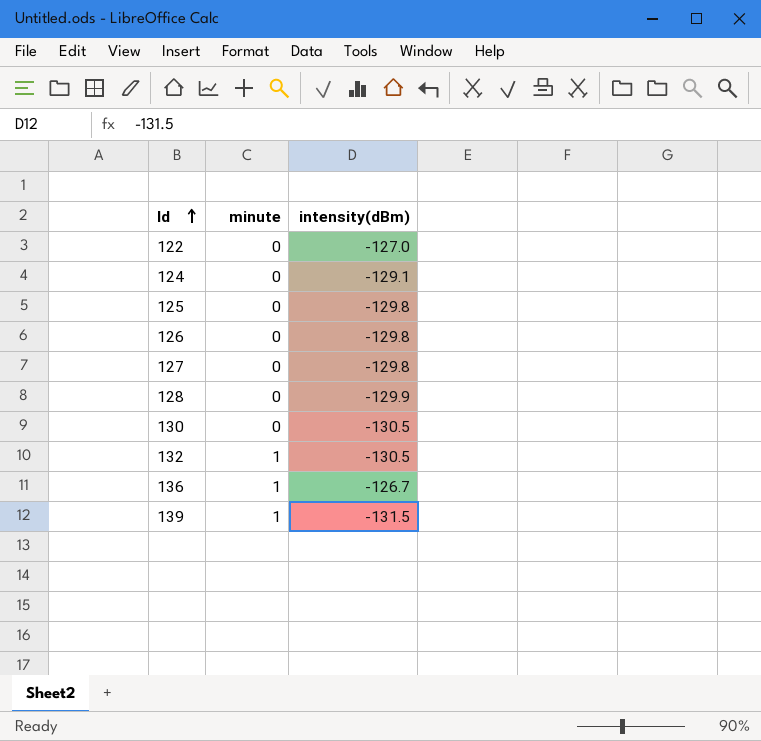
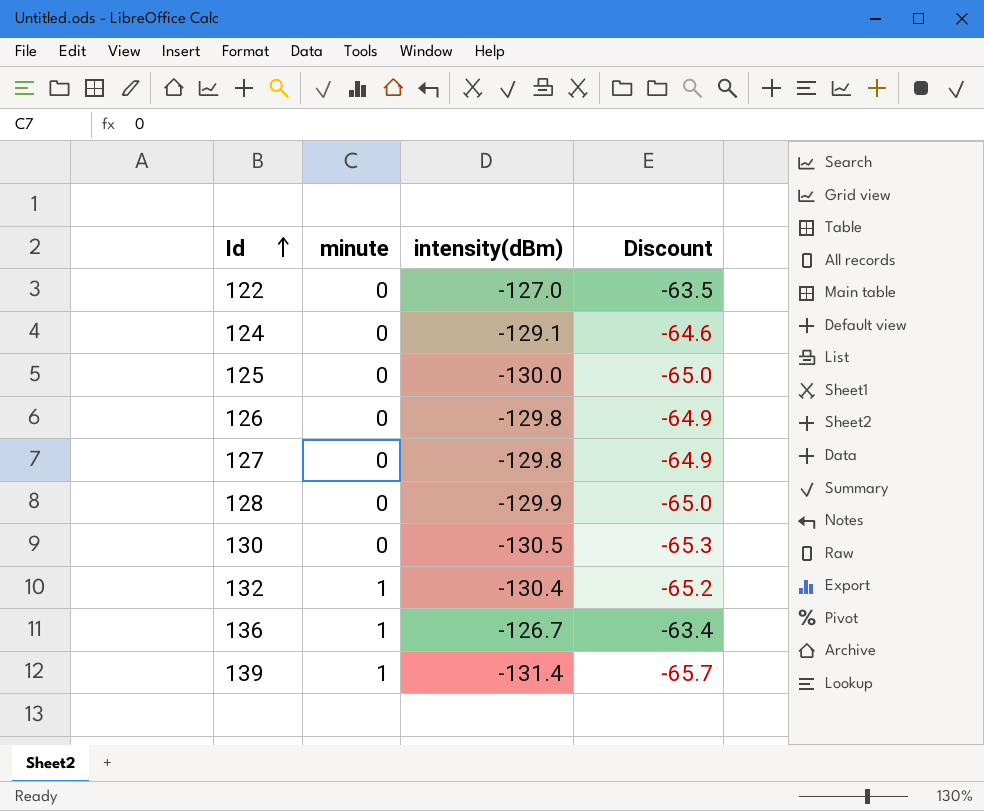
column Discount | formula: none -> [intensity(dBm)] * 0.5
125 | intensity(dBm): -129.8 -> -130.0
132 | intensity(dBm): -130.5 -> -130.4
139 | intensity(dBm): -131.5 -> -131.4

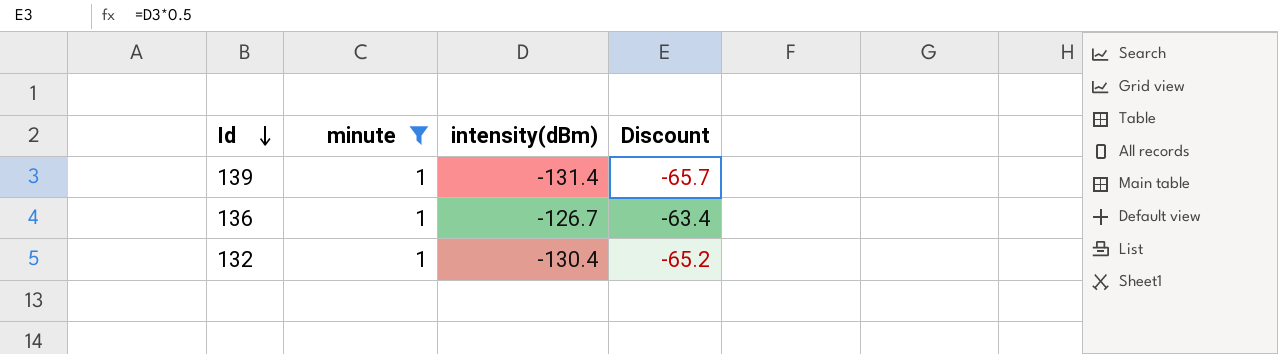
filter: none -> minute = 1
row order: Id ascending -> Id descending

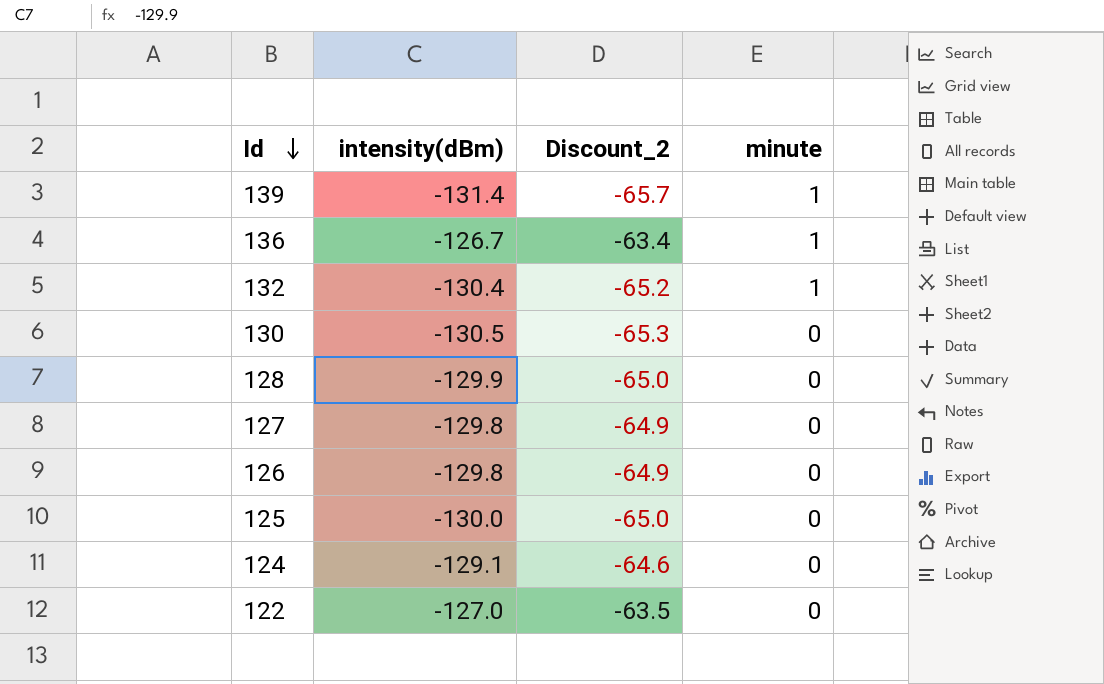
filter: minute = 1 -> none
column name: Discount -> Discount_2
column minute | position: 2 -> 4

